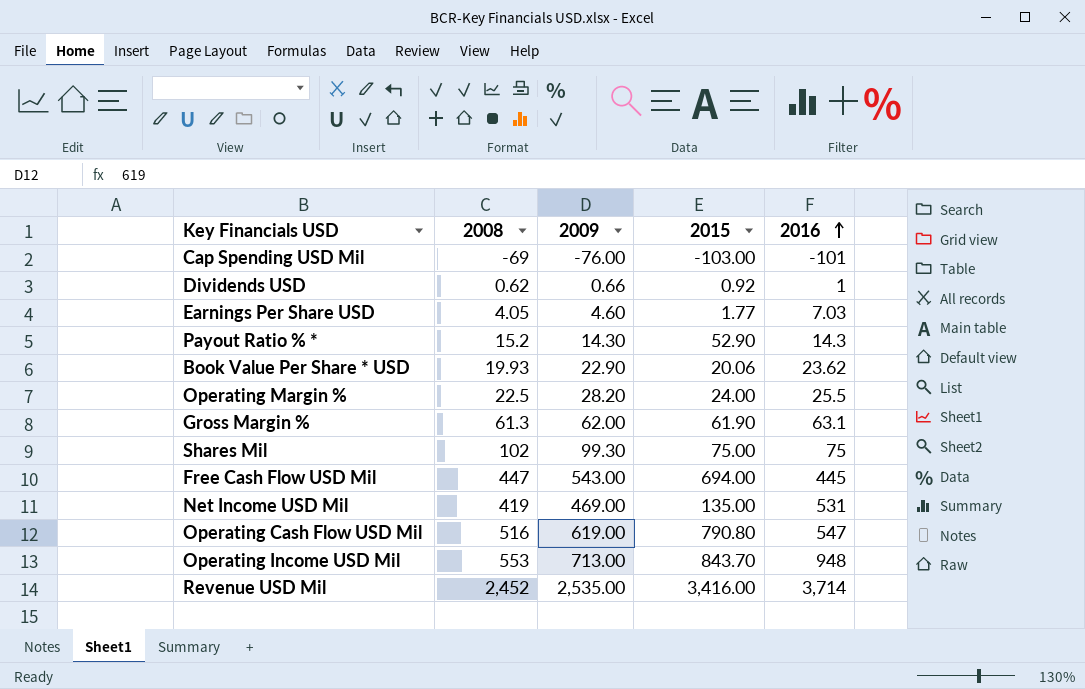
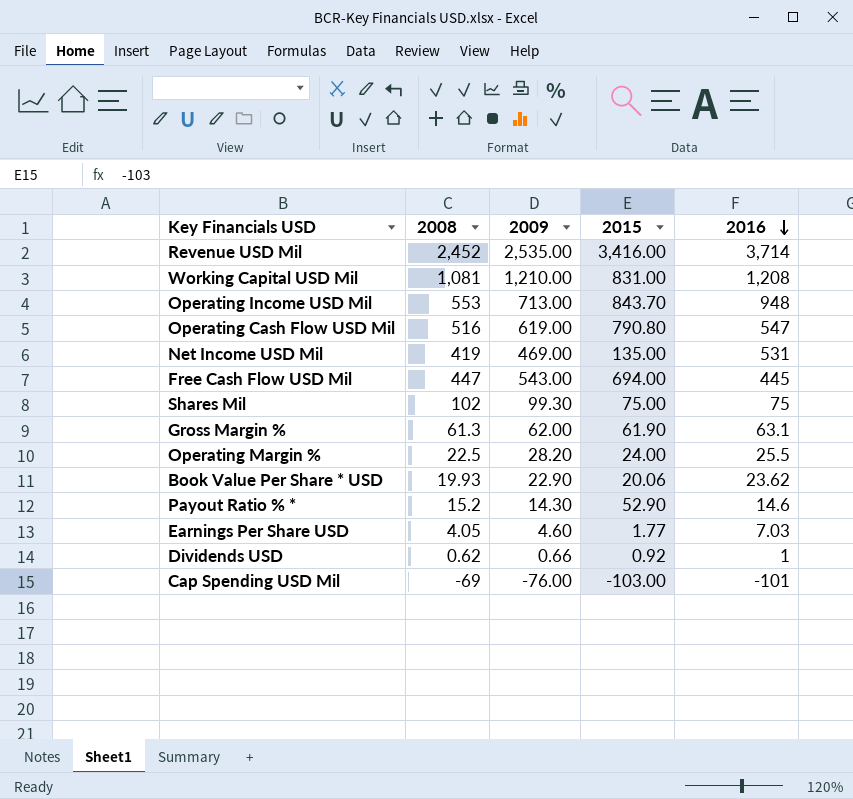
row order: 2016 ascending -> 2016 descending
row Working Capital USD Mil: none -> 1,081 | 1,210.00 | 831.00 | 1,208
Payout Ratio % * | 2016: 14.3 -> 14.6

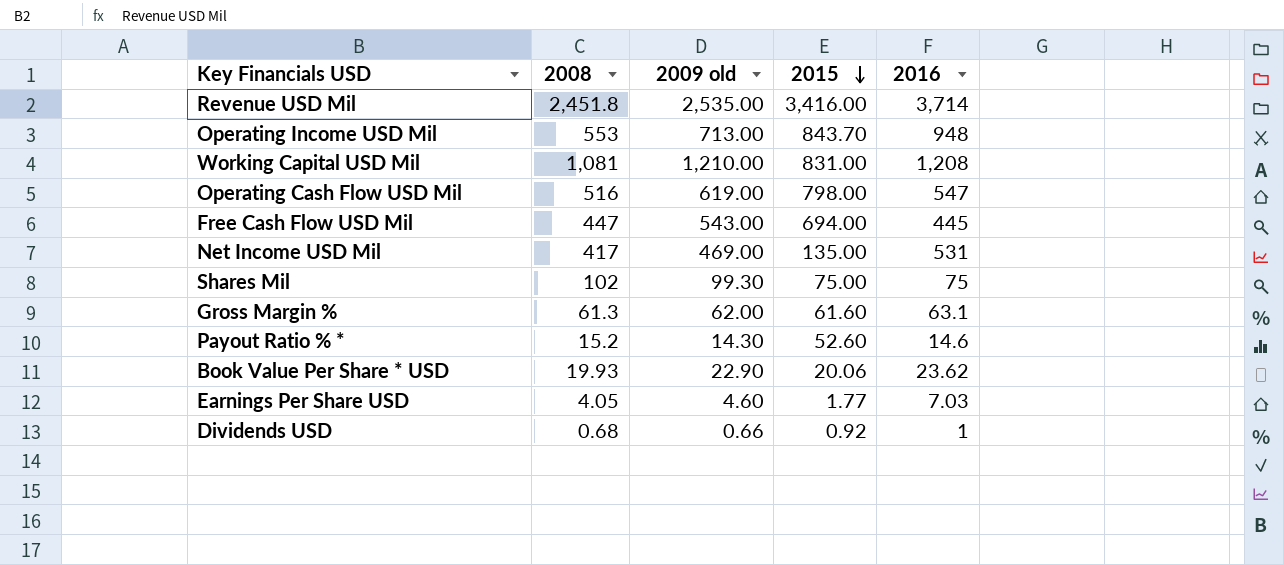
row order: 2016 descending -> 2015 descending
column name: 2009 -> 2009 old
row Operating Margin %: 22.5 | 28.20 | 24.00 | 25.5 -> none
row Cap Spending USD Mil: -69 | -76.00 | -103.00 | -101 -> none
Revenue USD Mil | 2008: 2,452 -> 2,451.8
Operating Cash Flow USD Mil | 2015: 790.80 -> 798.00
Net Income USD Mil | 2008: 419 -> 417
Gross Margin % | 2015: 61.90 -> 61.60
Payout Ratio % * | 2015: 52.90 -> 52.60
Dividends USD | 2008: 0.62 -> 0.68

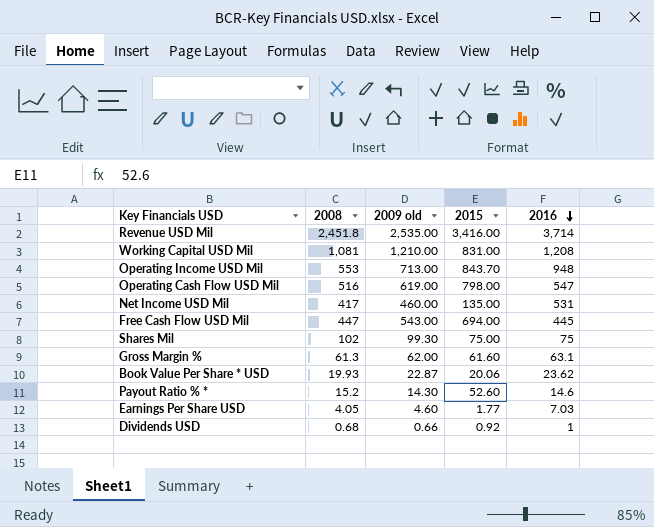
row order: 2015 descending -> 2016 descending
Net Income USD Mil | 2009 old: 469.00 -> 460.00
Book Value Per Share * USD | 2009 old: 22.90 -> 22.87

